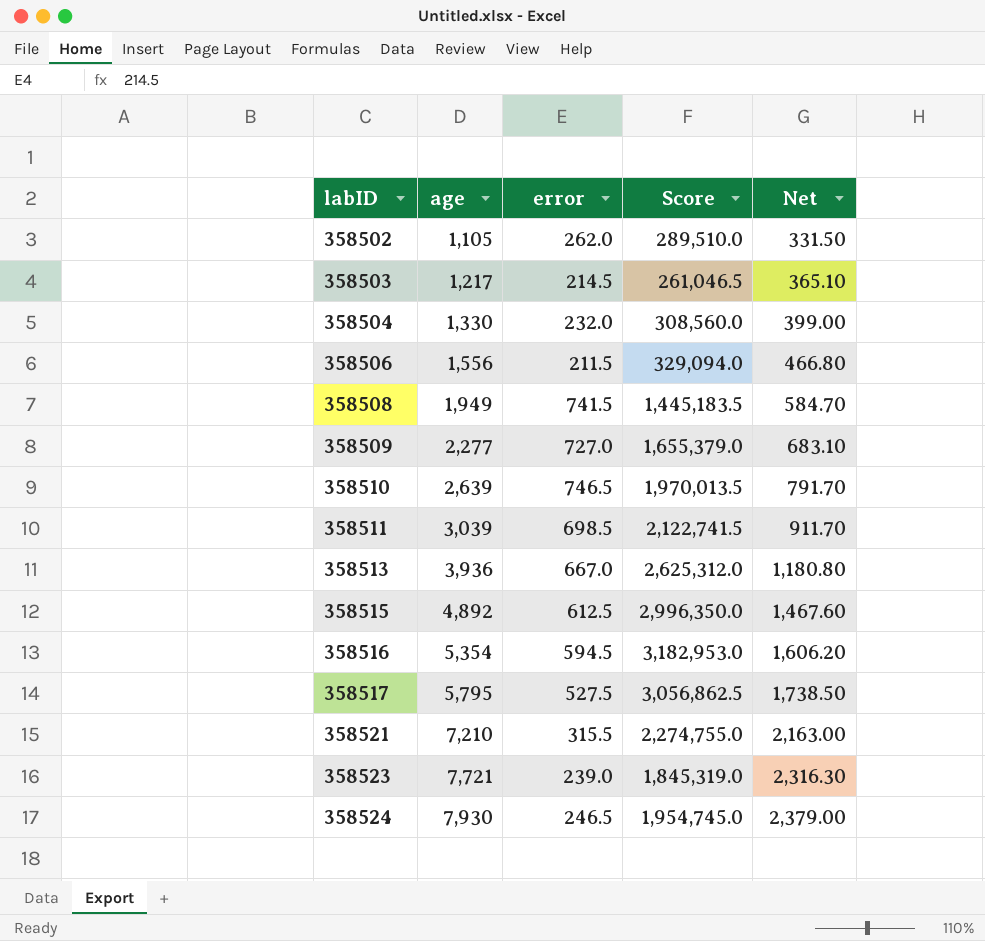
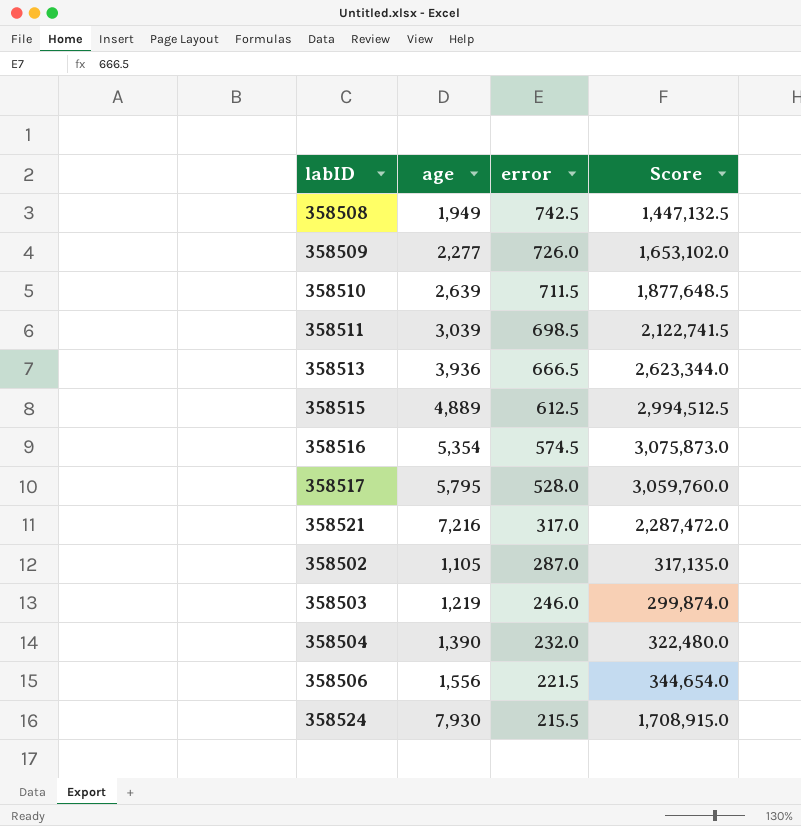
row order: labID ascending -> error descending
column Net | formula: [age] * 0.3 -> none
row 358523: 7,721 | 239.0 | 1,845,319.0 | 2,316.30 -> none
358508 | error: 741.5 -> 742.5
358508 | Score: 1,445,183.5 -> 1,447,132.5
358509 | error: 727.0 -> 726.0
358509 | Score: 1,655,379.0 -> 1,653,102.0
358510 | error: 746.5 -> 711.5
358510 | Score: 1,970,013.5 -> 1,877,648.5
358513 | error: 667.0 -> 666.5
358513 | Score: 2,625,312.0 -> 2,623,344.0
358515 | age: 4,892 -> 4,889
358515 | Score: 2,996,350.0 -> 2,994,512.5
358516 | error: 594.5 -> 574.5
358516 | Score: 3,182,953.0 -> 3,075,873.0
358517 | error: 527.5 -> 528.0
358517 | Score: 3,056,862.5 -> 3,059,760.0
358521 | age: 7,210 -> 7,216
358521 | error: 315.5 -> 317.0
358521 | Score: 2,274,755.0 -> 2,287,472.0
358502 | error: 262.0 -> 287.0
358502 | Score: 289,510.0 -> 317,135.0
358503 | age: 1,217 -> 1,219
358503 | error: 214.5 -> 246.0
358503 | Score: 261,046.5 -> 299,874.0
358504 | age: 1,330 -> 1,390
358504 | Score: 308,560.0 -> 322,480.0
358506 | error: 211.5 -> 221.5
358506 | Score: 329,094.0 -> 344,654.0
358524 | error: 246.5 -> 215.5
358524 | Score: 1,954,745.0 -> 1,708,915.0

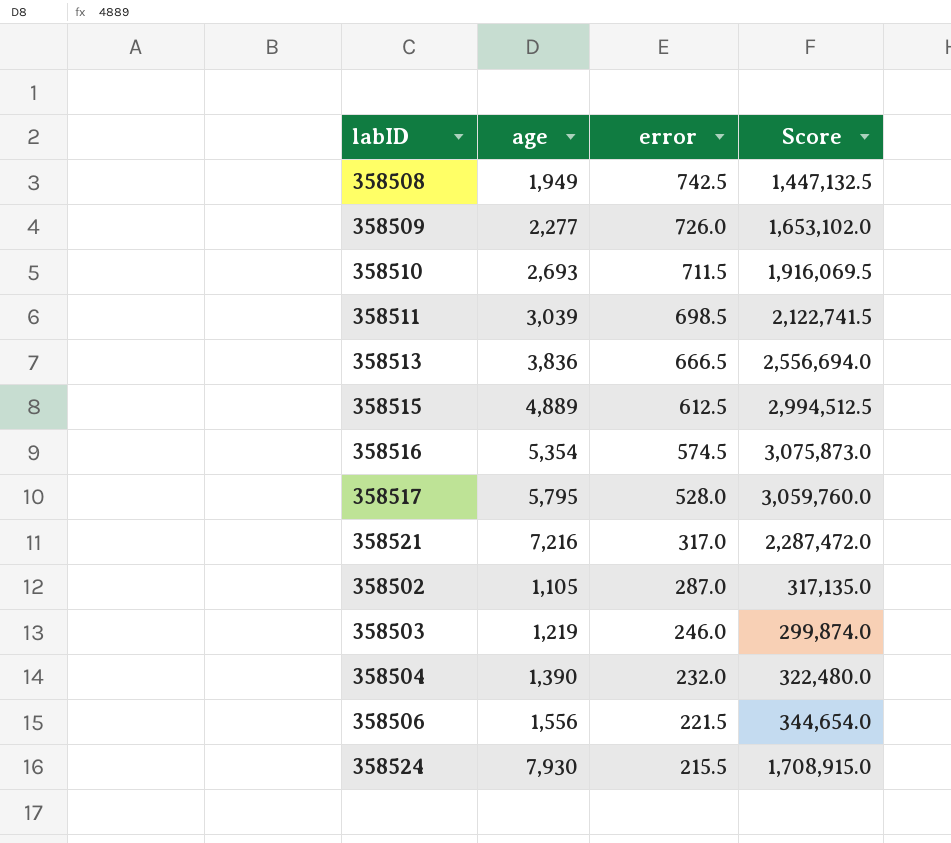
358510 | age: 2,639 -> 2,693
358510 | Score: 1,877,648.5 -> 1,916,069.5
358513 | age: 3,936 -> 3,836
358513 | Score: 2,623,344.0 -> 2,556,694.0

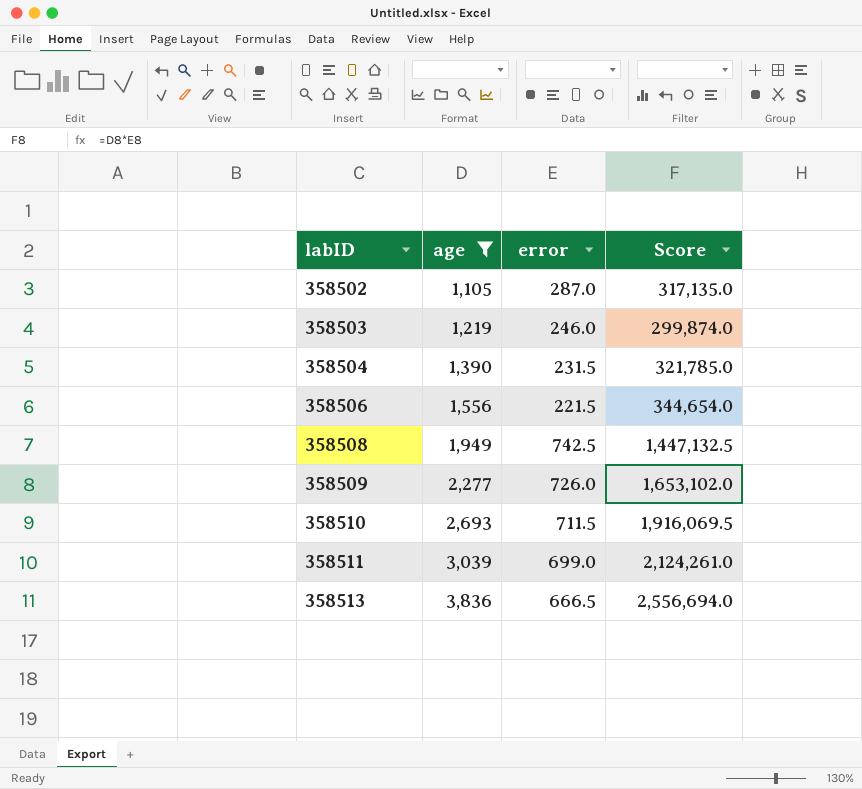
filter: none -> age <= 3,836
row order: error descending -> labID ascending
358504 | error: 232.0 -> 231.5
358504 | Score: 322,480.0 -> 321,785.0
358511 | error: 698.5 -> 699.0
358511 | Score: 2,122,741.5 -> 2,124,261.0

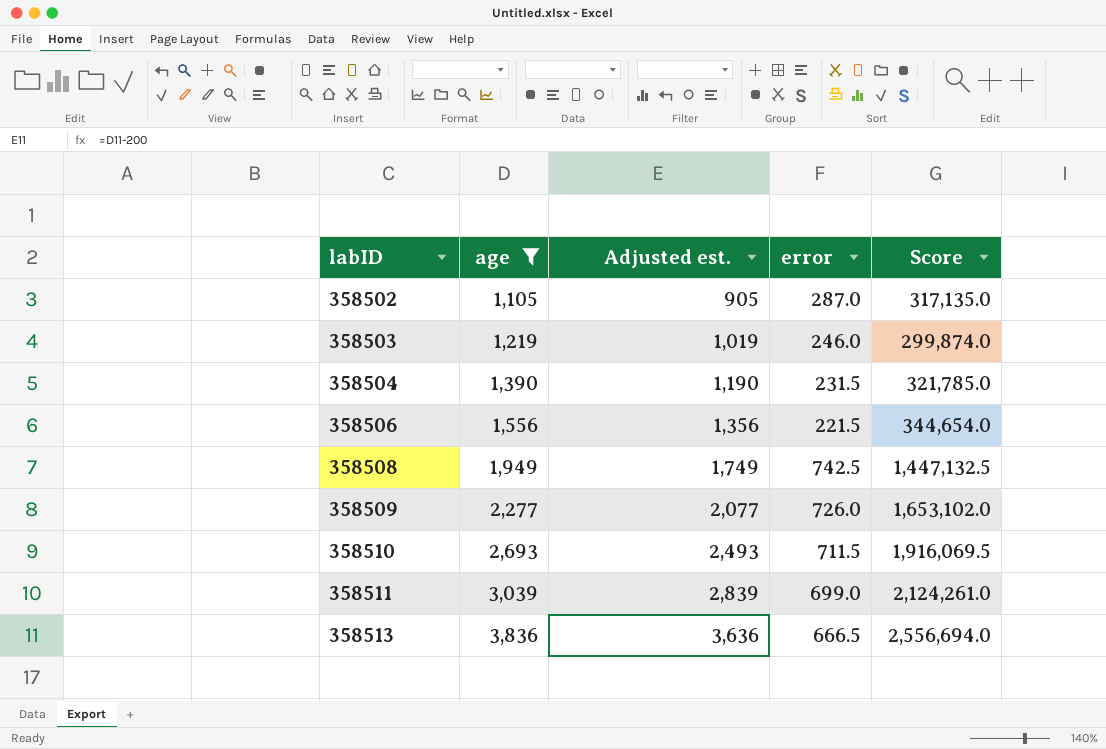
column Adjusted est. | formula: none -> [age] - 200

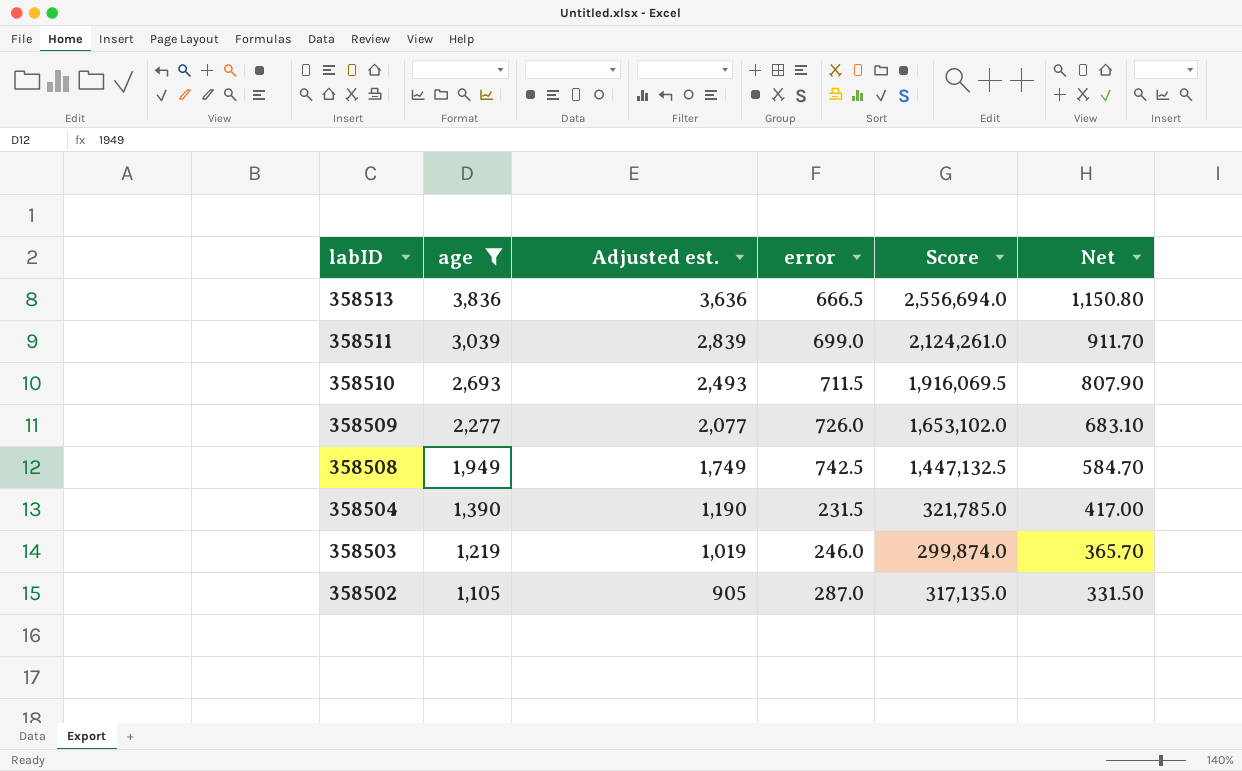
row order: labID ascending -> labID descending
column Net | formula: none -> [age] * 0.3
row 358506: 1,556 | 1,356 | 221.5 | 344,654.0 -> none

